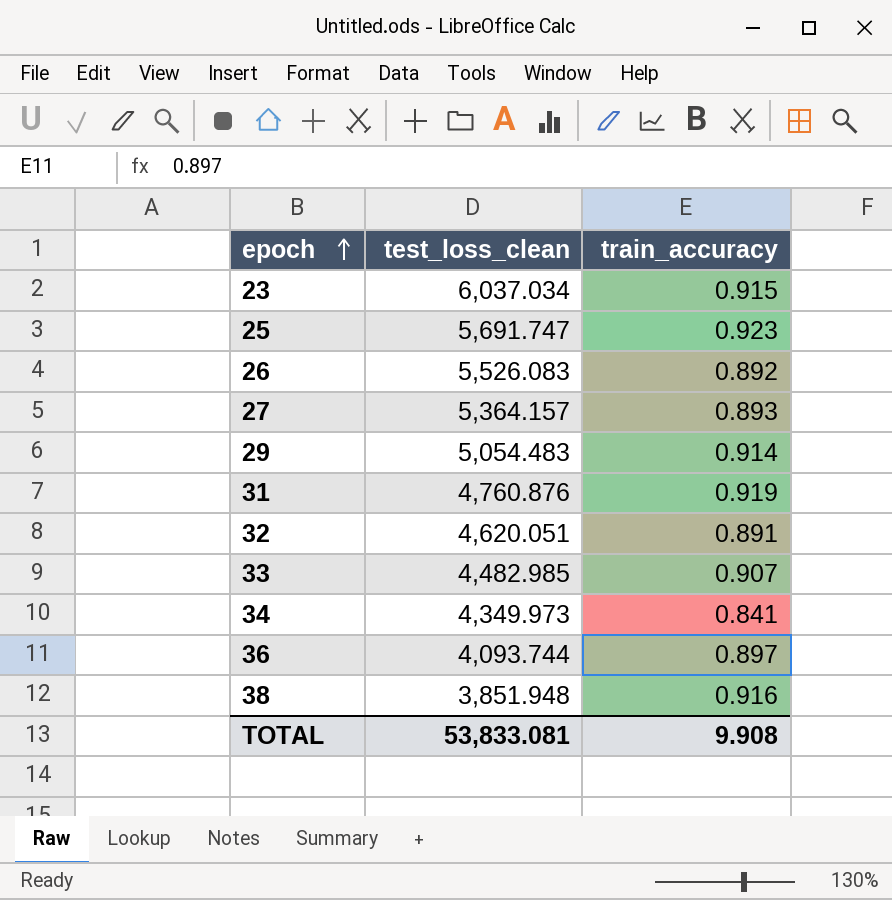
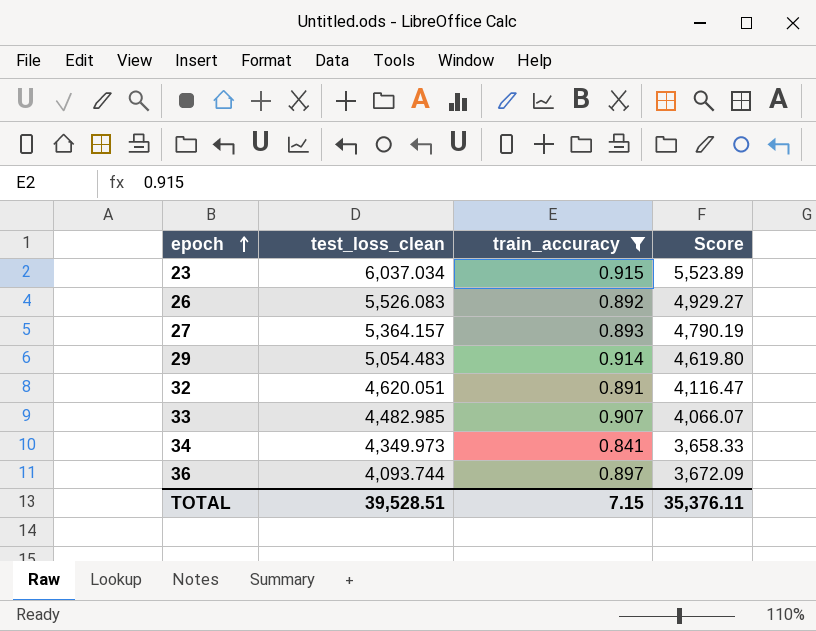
filter: none -> train_accuracy <= 0.915
column Score | formula: none -> [test_loss_clean] * [train_accuracy]
TOTAL | test_loss_clean: 53,833.081 -> 39,528.51
TOTAL | train_accuracy: 9.908 -> 7.15

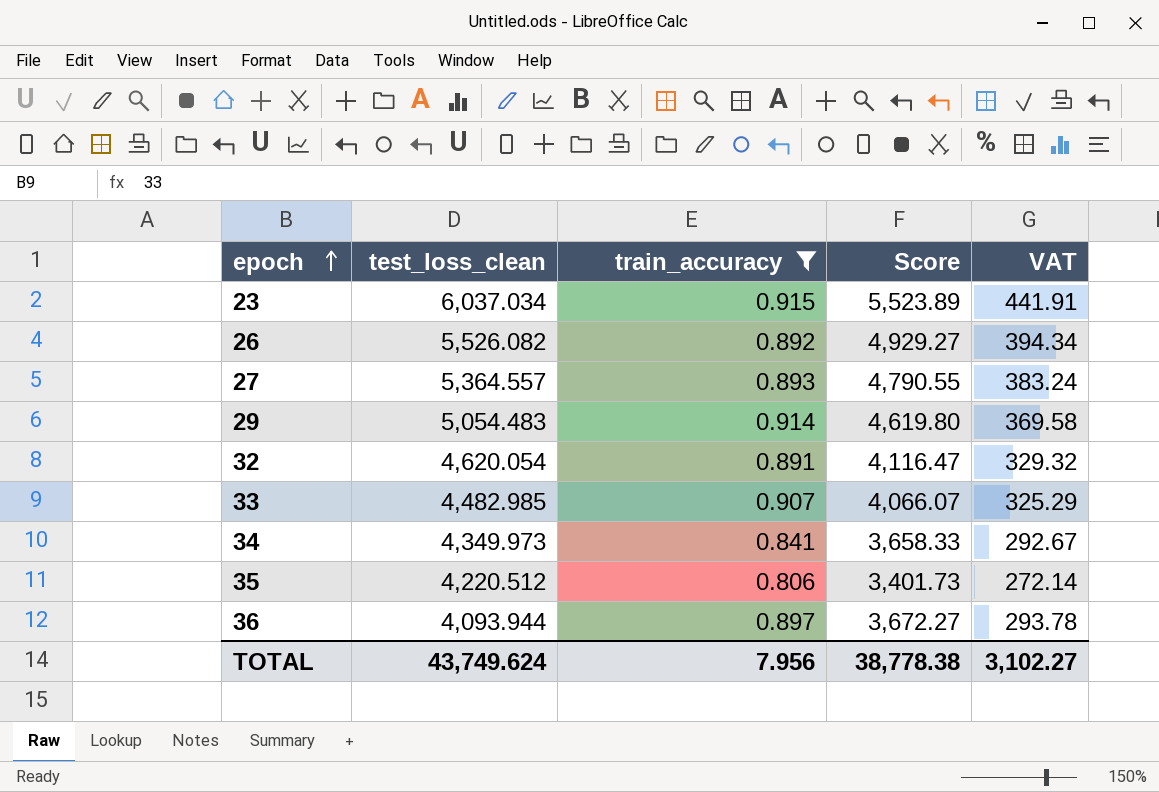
column VAT | formula: none -> [Score] * 0.08
26 | test_loss_clean: 5,526.083 -> 5,526.082
27 | test_loss_clean: 5,364.157 -> 5,364.557
27 | Score: 4,790.19 -> 4,790.55
32 | test_loss_clean: 4,620.051 -> 4,620.054
row 35: none -> 4,220.512 | 0.806 | 3,401.73 | 272.14
36 | test_loss_clean: 4,093.744 -> 4,093.944
36 | Score: 3,672.09 -> 3,672.27
TOTAL | test_loss_clean: 39,528.51 -> 43,749.624
TOTAL | train_accuracy: 7.15 -> 7.956
TOTAL | Score: 35,376.11 -> 38,778.38

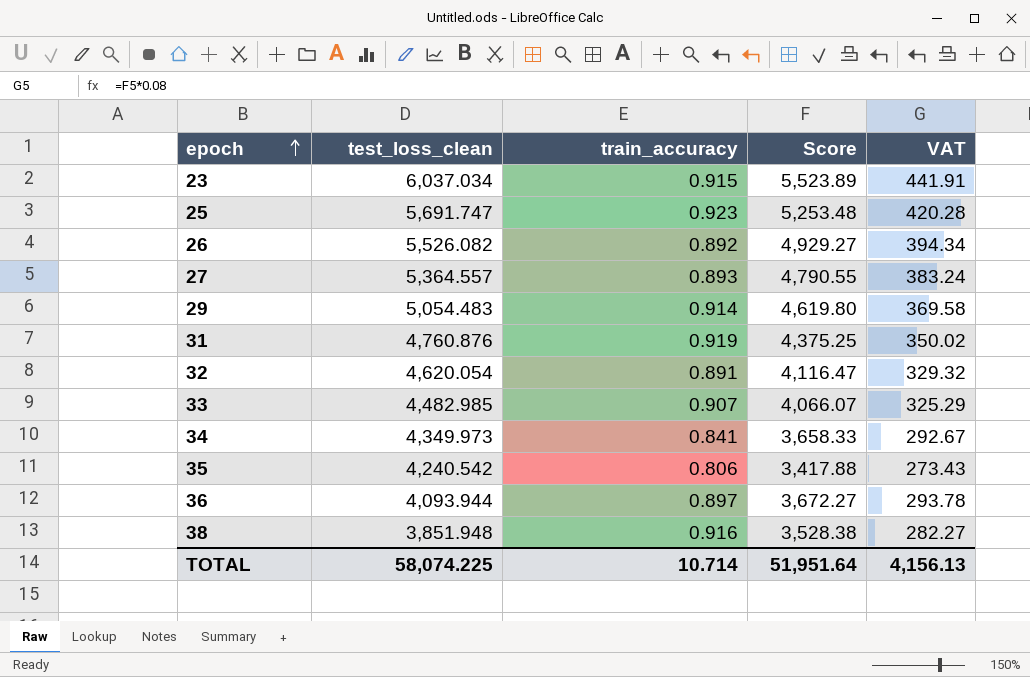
filter: train_accuracy <= 0.915 -> none
35 | test_loss_clean: 4,220.512 -> 4,240.542
35 | Score: 3,401.73 -> 3,417.88
35 | VAT: 272.14 -> 273.43
TOTAL | test_loss_clean: 43,749.624 -> 58,074.225
TOTAL | train_accuracy: 7.956 -> 10.714
TOTAL | Score: 38,778.38 -> 51,951.64
TOTAL | VAT: 3,102.27 -> 4,156.13

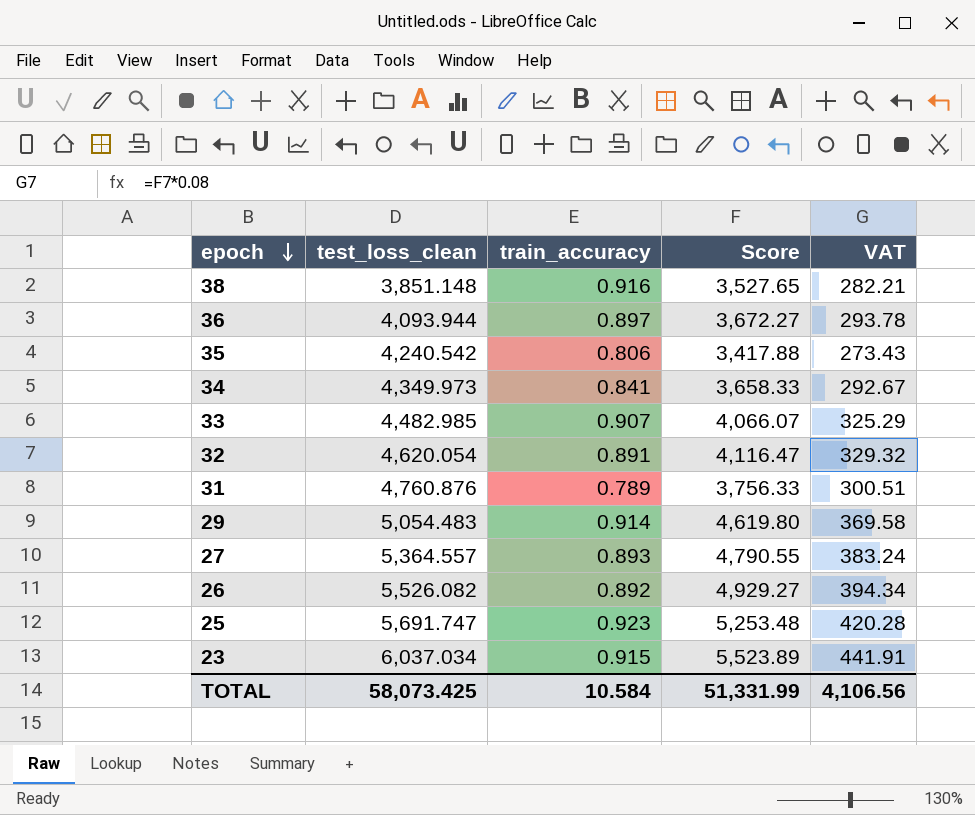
row order: epoch ascending -> epoch descending
38 | test_loss_clean: 3,851.948 -> 3,851.148
38 | Score: 3,528.38 -> 3,527.65
38 | VAT: 282.27 -> 282.21
31 | train_accuracy: 0.919 -> 0.789
31 | Score: 4,375.25 -> 3,756.33
31 | VAT: 350.02 -> 300.51
TOTAL | test_loss_clean: 58,074.225 -> 58,073.425
TOTAL | train_accuracy: 10.714 -> 10.584
TOTAL | Score: 51,951.64 -> 51,331.99
TOTAL | VAT: 4,156.13 -> 4,106.56

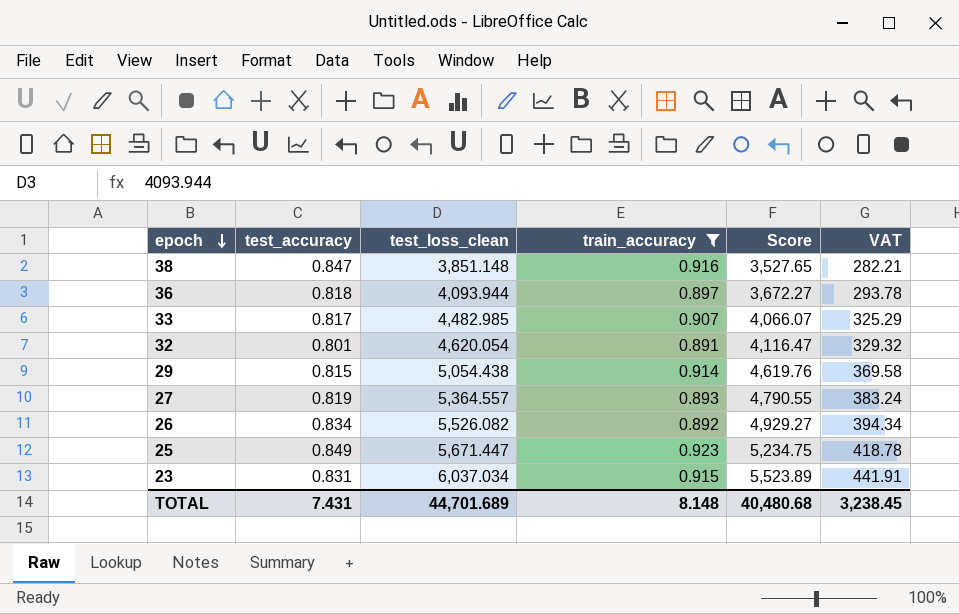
filter: none -> train_accuracy >= 0.891
column test_accuracy | position: none -> 2
29 | test_loss_clean: 5,054.483 -> 5,054.438
29 | Score: 4,619.80 -> 4,619.76
25 | test_loss_clean: 5,691.747 -> 5,671.447
25 | Score: 5,253.48 -> 5,234.75
25 | VAT: 420.28 -> 418.78
TOTAL | test_loss_clean: 58,073.425 -> 44,701.689
TOTAL | train_accuracy: 10.584 -> 8.148
TOTAL | Score: 51,331.99 -> 40,480.68
TOTAL | VAT: 4,106.56 -> 3,238.45

